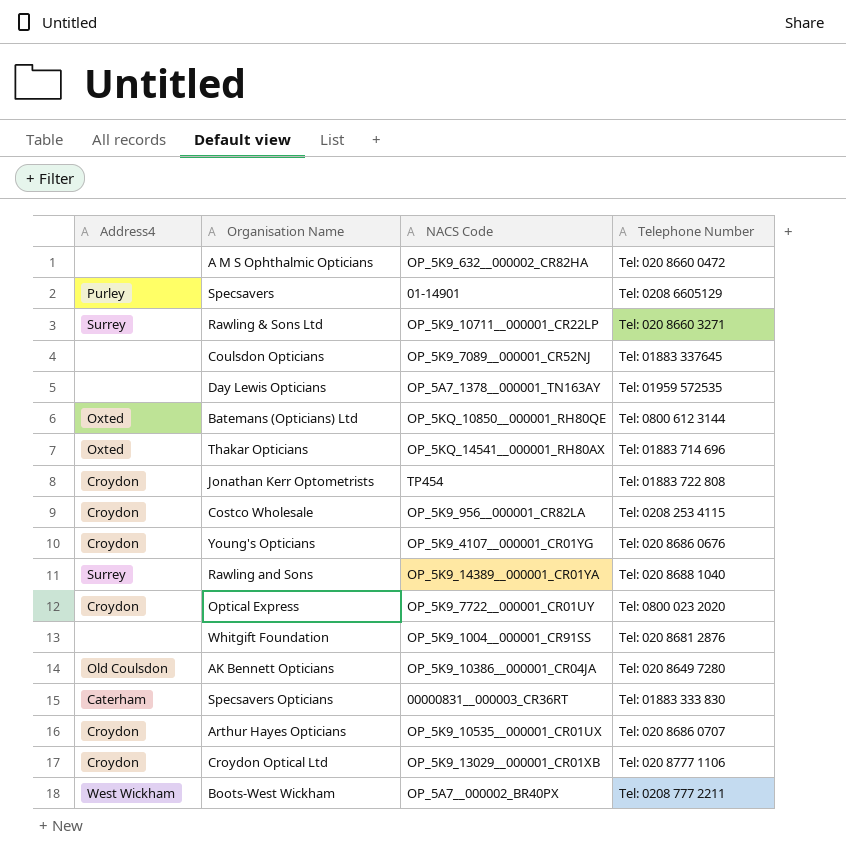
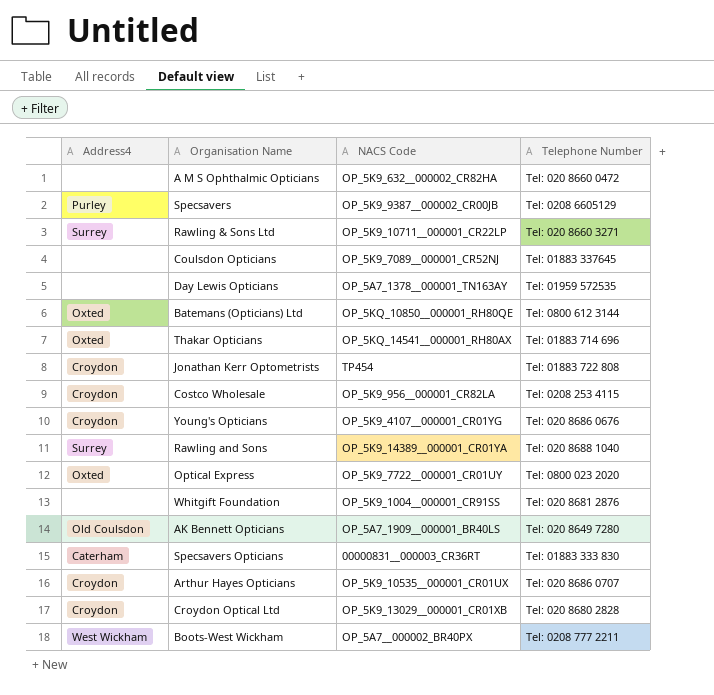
Specsavers | NACS Code: 01-14901 -> OP_5K9_9387__000002_CR00JB
Optical Express | Address4: Croydon -> Oxted
AK Bennett Opticians | NACS Code: OP_5K9_10386__000001_CR04JA -> OP_5A7_1909__000001_BR40LS
Croydon Optical Ltd | Telephone Number: Tel: 020 8777 1106 -> Tel: 020 8680 2828

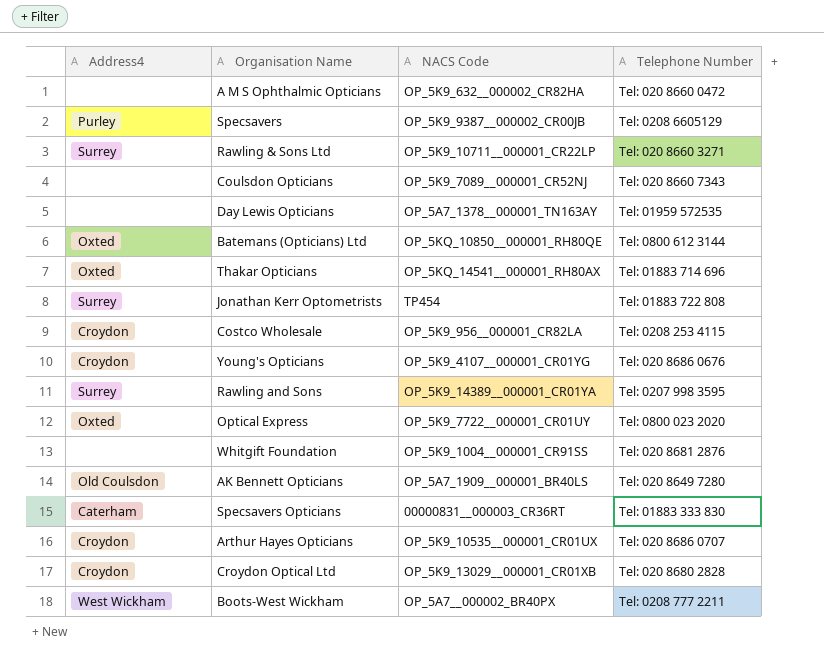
Coulsdon Opticians | Telephone Number: Tel: 01883 337645 -> Tel: 020 8660 7343
Jonathan Kerr Optometrists | Address4: Croydon -> Surrey
Rawling and Sons | Telephone Number: Tel: 020 8688 1040 -> Tel: 0207 998 3595

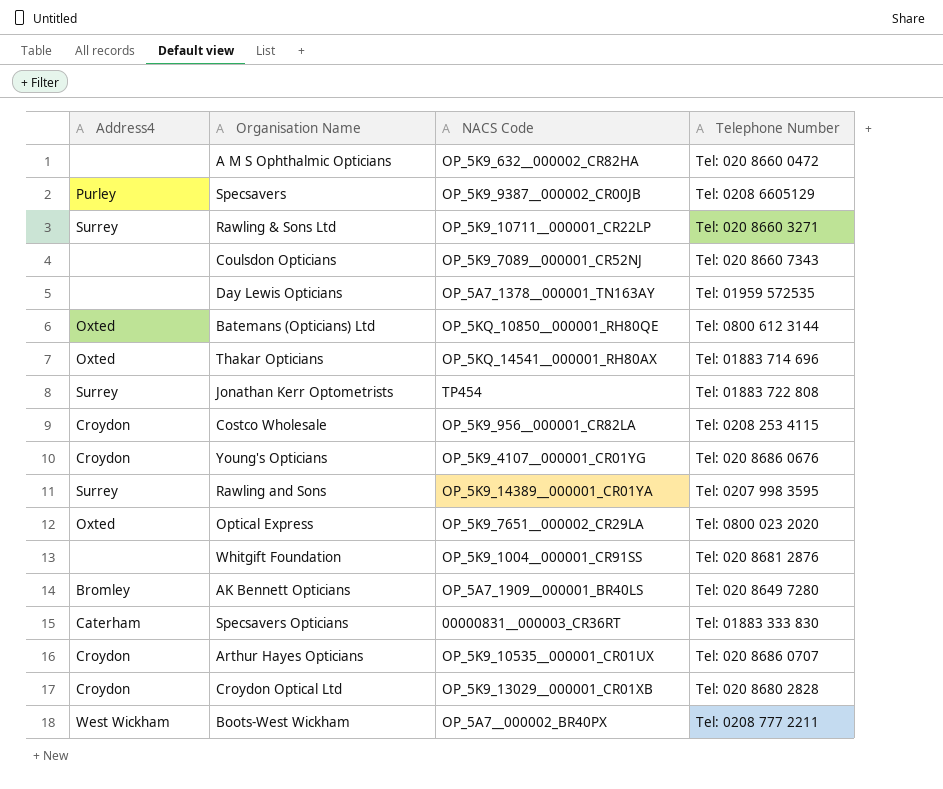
Optical Express | NACS Code: OP_5K9_7722__000001_CR01UY -> OP_5K9_7651__000002_CR29LA
AK Bennett Opticians | Address4: Old Coulsdon -> Bromley

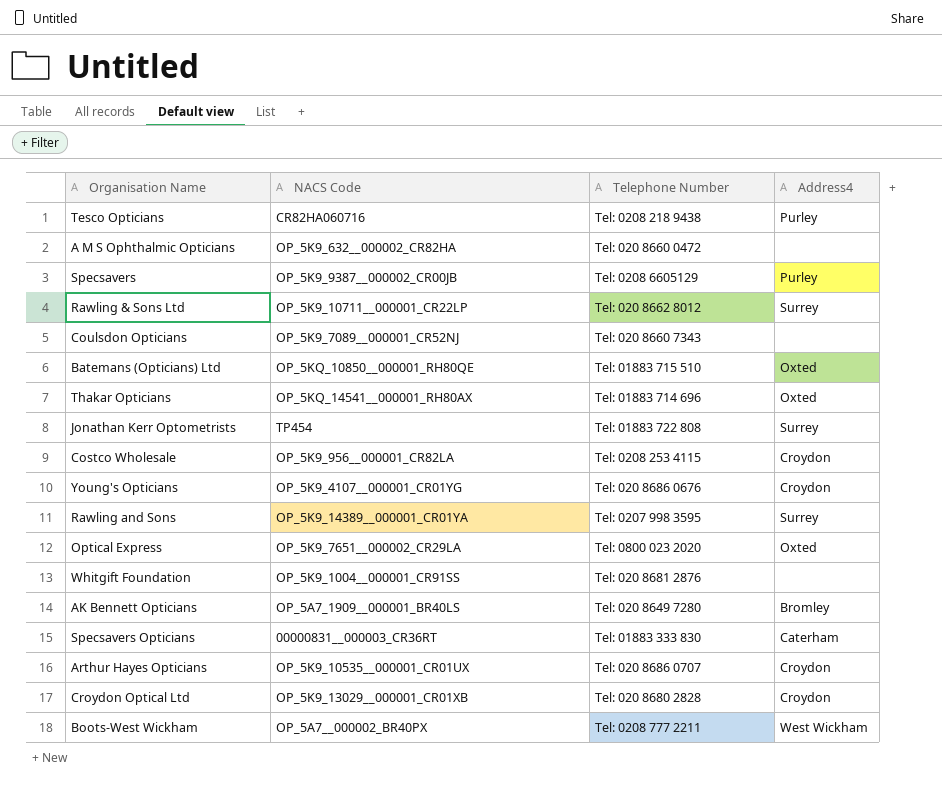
column Address4 | position: 1 -> 4
row Day Lewis Opticians: none | OP_5A7_1378__000001_TN163AY | Tel: 01959 572535 -> none
row Tesco Opticians: none -> CR82HA060716 | Tel: 0208 218 9438 | Purley
Rawling & Sons Ltd | Telephone Number: Tel: 020 8660 3271 -> Tel: 020 8662 8012
Batemans (Opticians) Ltd | Telephone Number: Tel: 0800 612 3144 -> Tel: 01883 715 510

